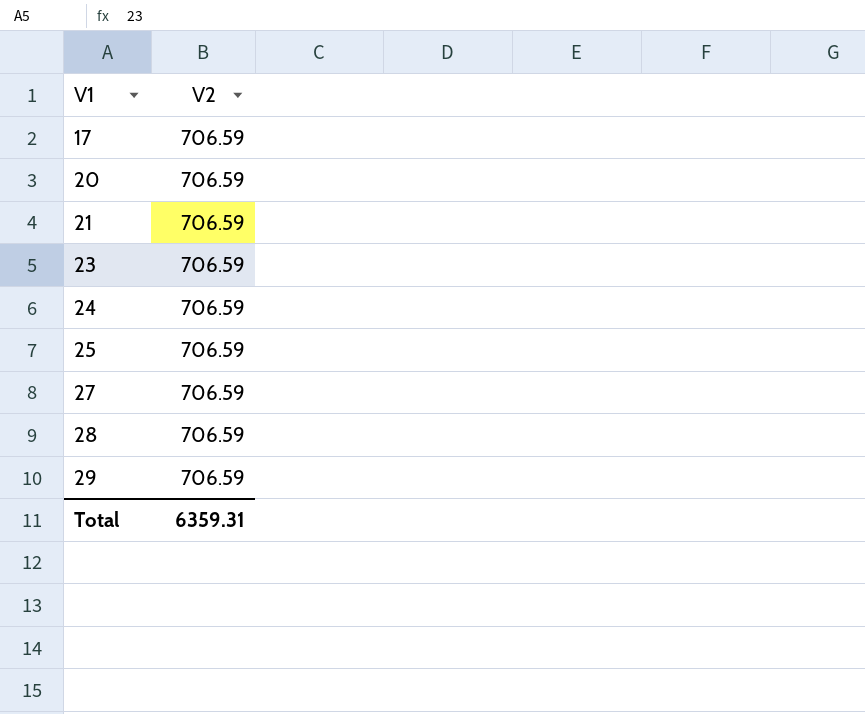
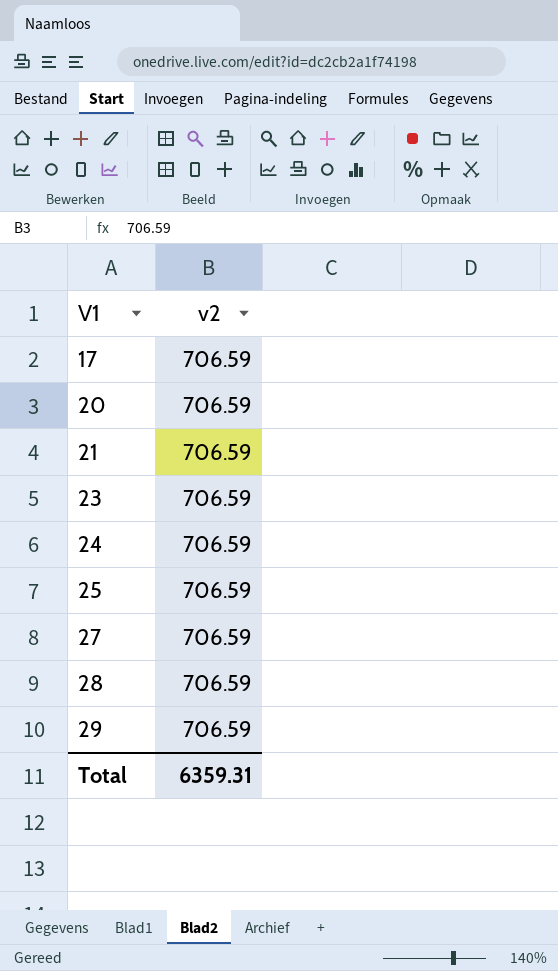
column name: V2 -> v2

